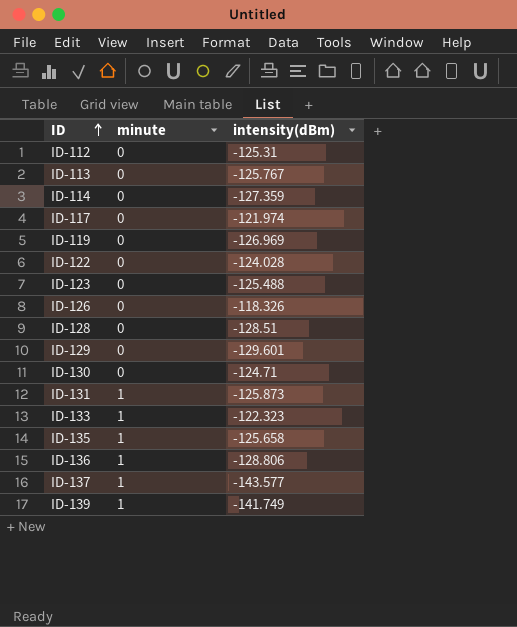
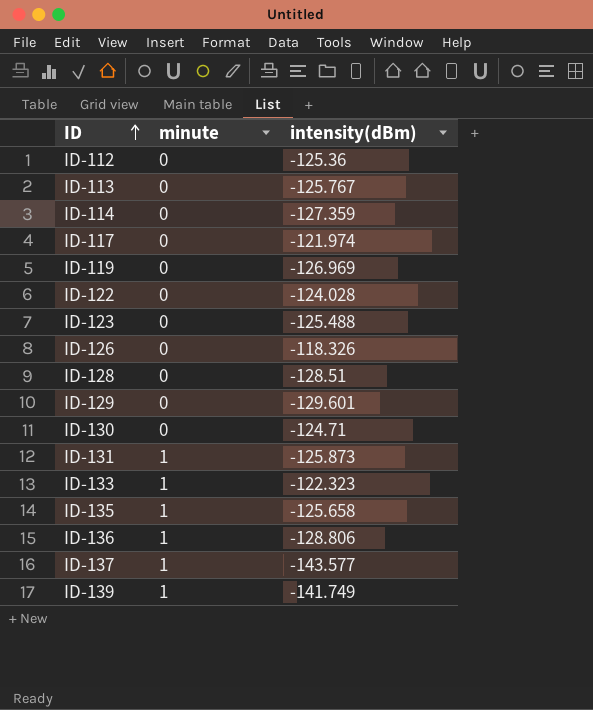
ID-112 | intensity(dBm): -125.31 -> -125.36

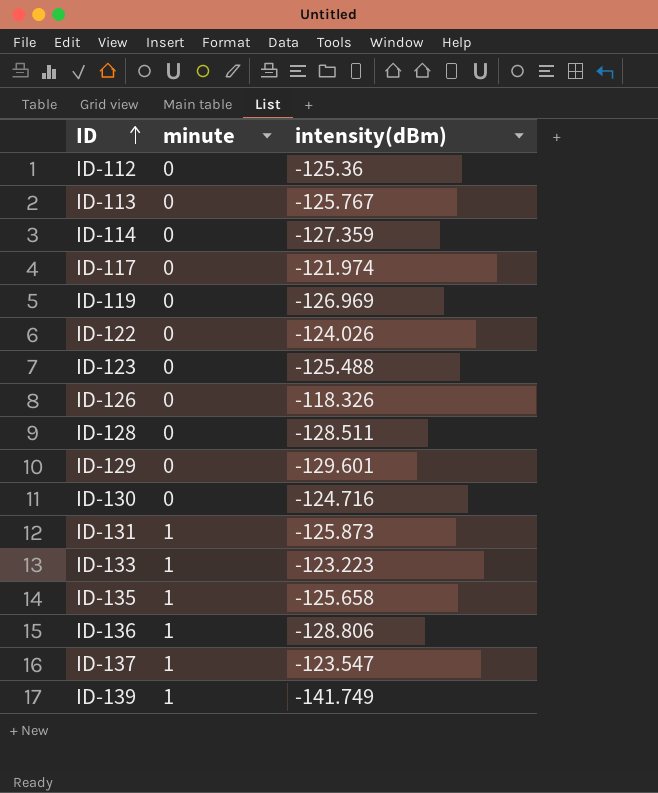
ID-122 | intensity(dBm): -124.028 -> -124.026
ID-128 | intensity(dBm): -128.51 -> -128.511
ID-130 | intensity(dBm): -124.71 -> -124.716
ID-133 | intensity(dBm): -122.323 -> -123.223
ID-137 | intensity(dBm): -143.577 -> -123.547

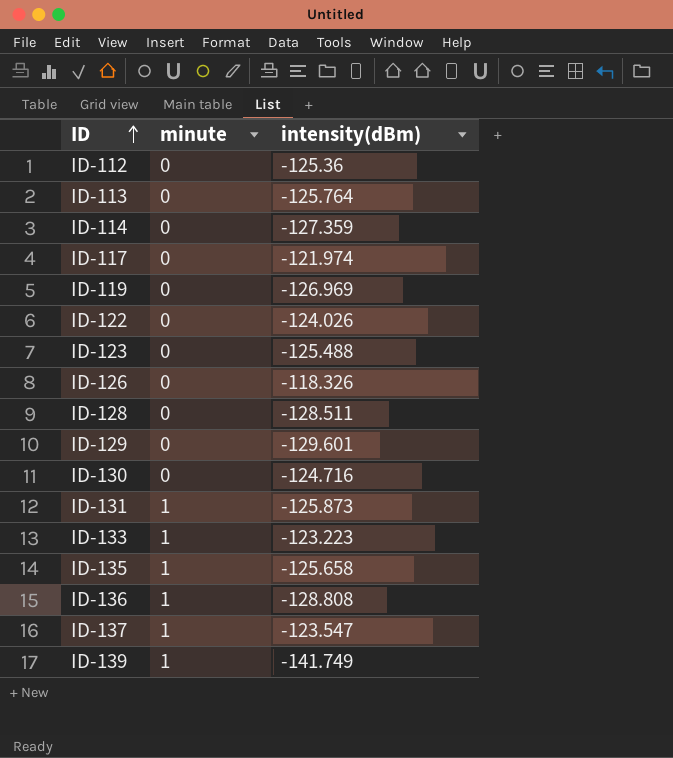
ID-113 | intensity(dBm): -125.767 -> -125.764
ID-136 | intensity(dBm): -128.806 -> -128.808

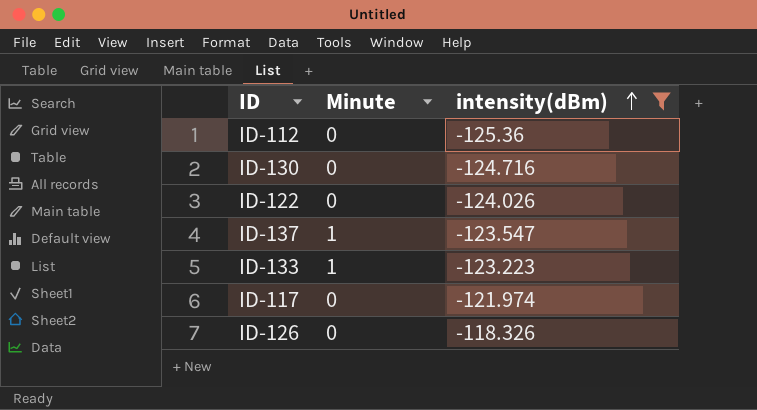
filter: none -> intensity(dBm) >= -125.36
row order: ID ascending -> intensity(dBm) ascending
column name: minute -> Minute

